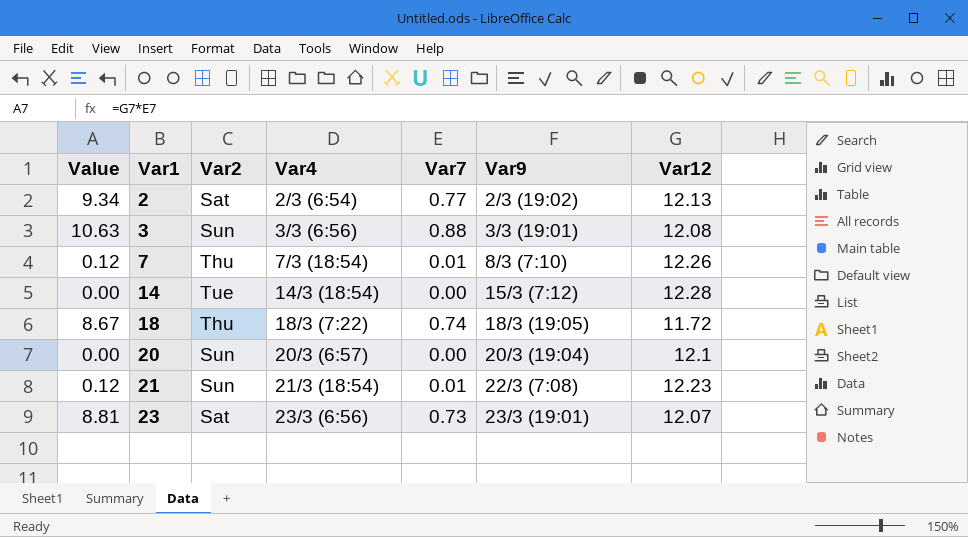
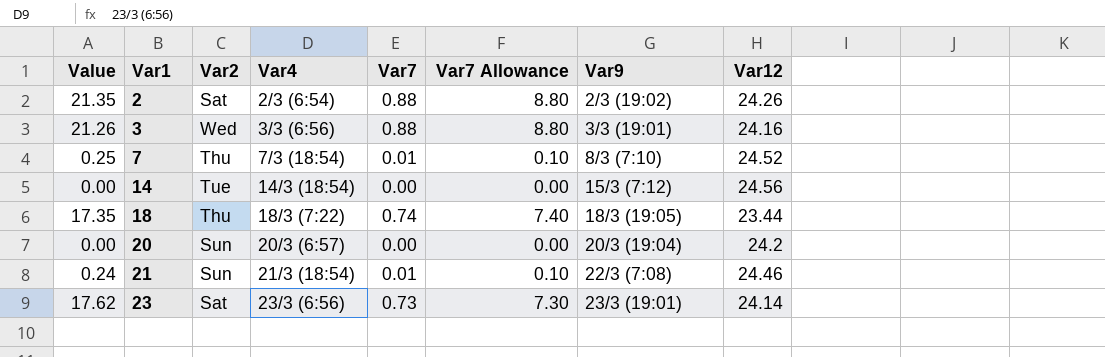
column Var7 Allowance | formula: none -> [Var7] * 10
2 | Value: 9.34 -> 21.35
2 | Var7: 0.77 -> 0.88
2 | Var12: 12.13 -> 24.26
3 | Value: 10.63 -> 21.26
3 | Var2: Sun -> Wed
3 | Var12: 12.08 -> 24.16
7 | Value: 0.12 -> 0.25
7 | Var12: 12.26 -> 24.52
14 | Var12: 12.28 -> 24.56
18 | Value: 8.67 -> 17.35
18 | Var12: 11.72 -> 23.44
20 | Var12: 12.1 -> 24.2
21 | Value: 0.12 -> 0.24
21 | Var12: 12.23 -> 24.46
23 | Value: 8.81 -> 17.62
23 | Var12: 12.07 -> 24.14

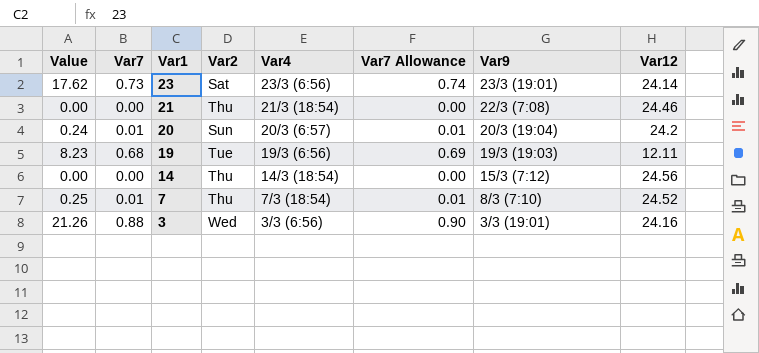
row order: Var1 ascending -> Var1 descending
column Var7 | position: 5 -> 2
column Var7 Allowance | formula: [Var7] * 10 -> [Var7] * 1.02
row 2: 21.35 | Sat | 2/3 (6:54) | 0.88 | 8.80 | 2/3 (19:02) | 24.26 -> none
row 18: 17.35 | Thu | 18/3 (7:22) | 0.74 | 7.40 | 18/3 (19:05) | 23.44 -> none
21 | Value: 0.24 -> 0.00
21 | Var7: 0.01 -> 0.00
21 | Var2: Sun -> Thu
20 | Value: 0.00 -> 0.24
20 | Var7: 0.00 -> 0.01
row 19: none -> 8.23 | 0.68 | Tue | 19/3 (6:56) | 0.69 | 19/3 (19:03) | 12.11
14 | Var2: Tue -> Thu

